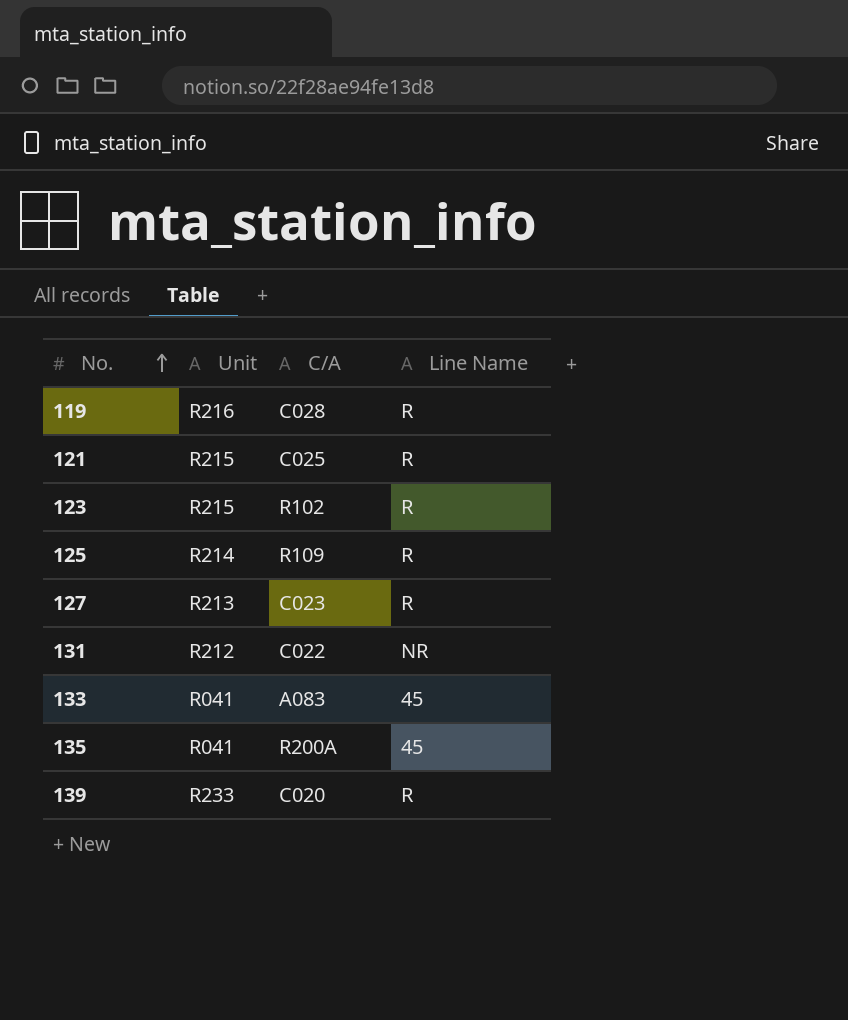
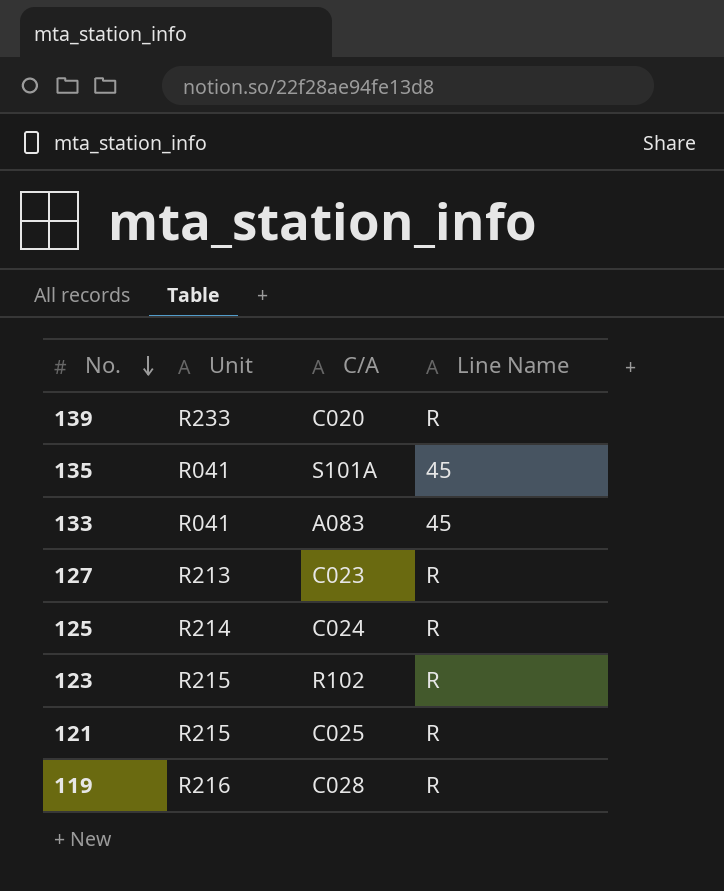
row order: No. ascending -> No. descending
row 131: R212 | C022 | NR -> none
135 | C/A: R200A -> S101A
125 | C/A: R109 -> C024

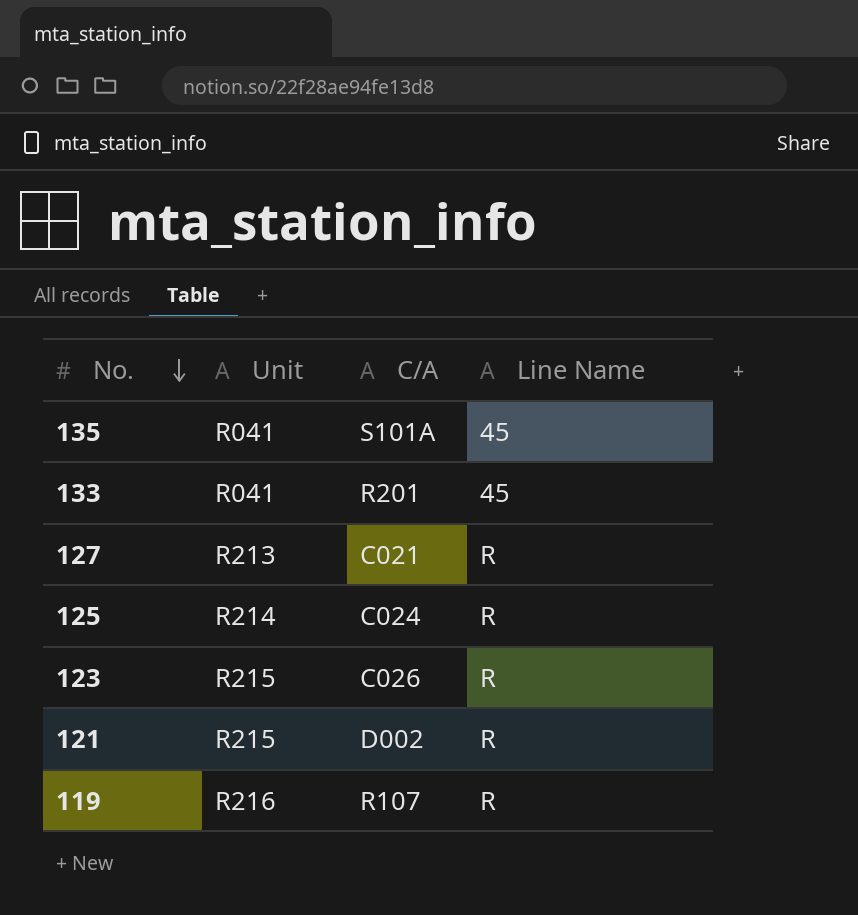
row 139: R233 | C020 | R -> none
133 | C/A: A083 -> R201
127 | C/A: C023 -> C021
123 | C/A: R102 -> C026
121 | C/A: C025 -> D002
119 | C/A: C028 -> R107

